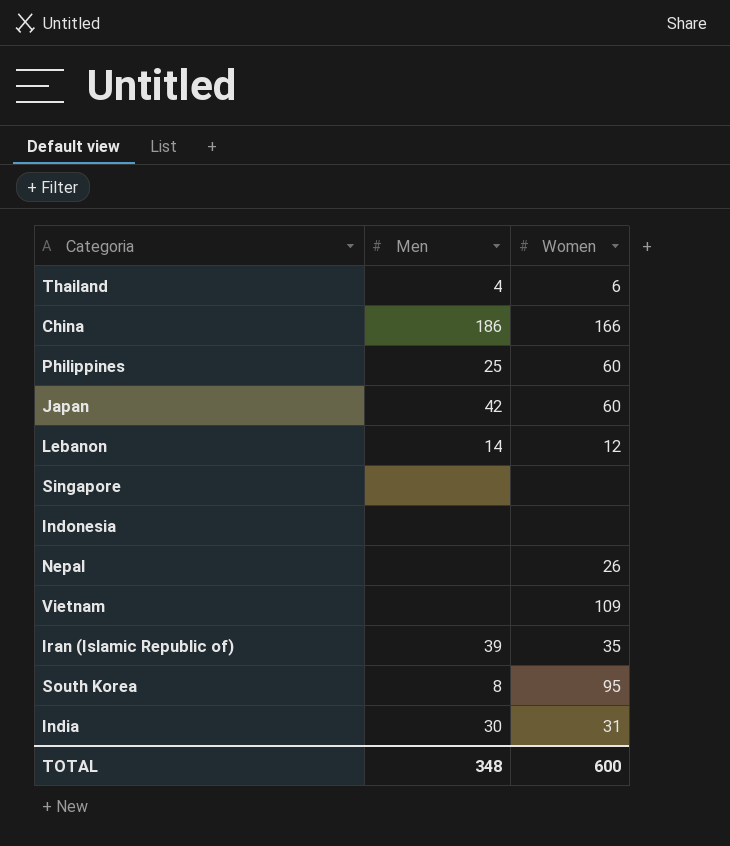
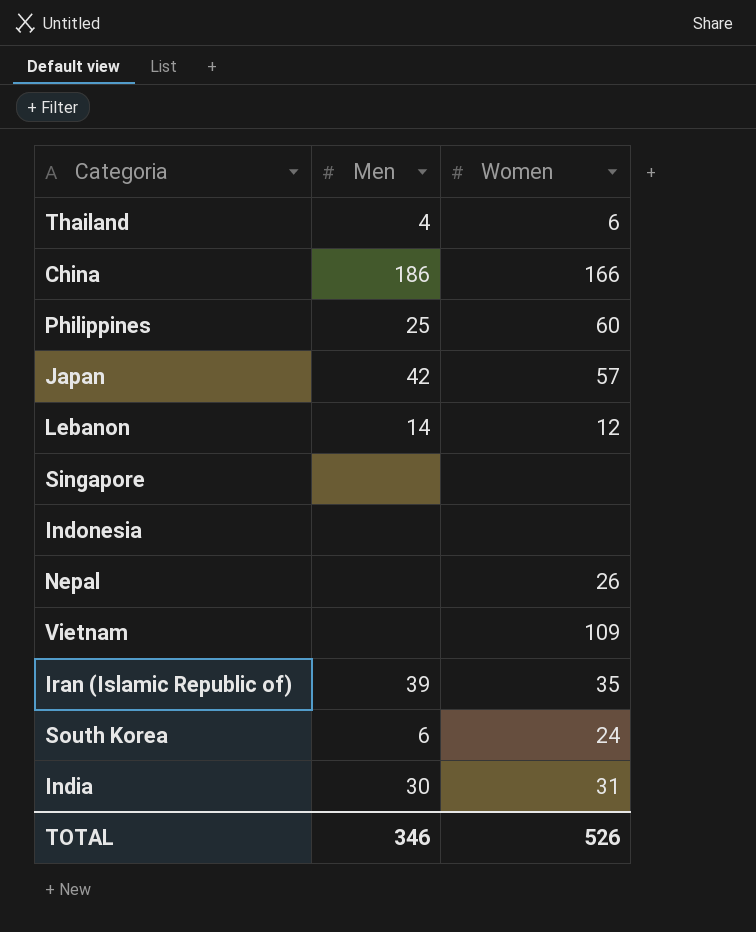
Japan | Women: 60 -> 57
South Korea | Men: 8 -> 6
South Korea | Women: 95 -> 24
TOTAL | Men: 348 -> 346
TOTAL | Women: 600 -> 526

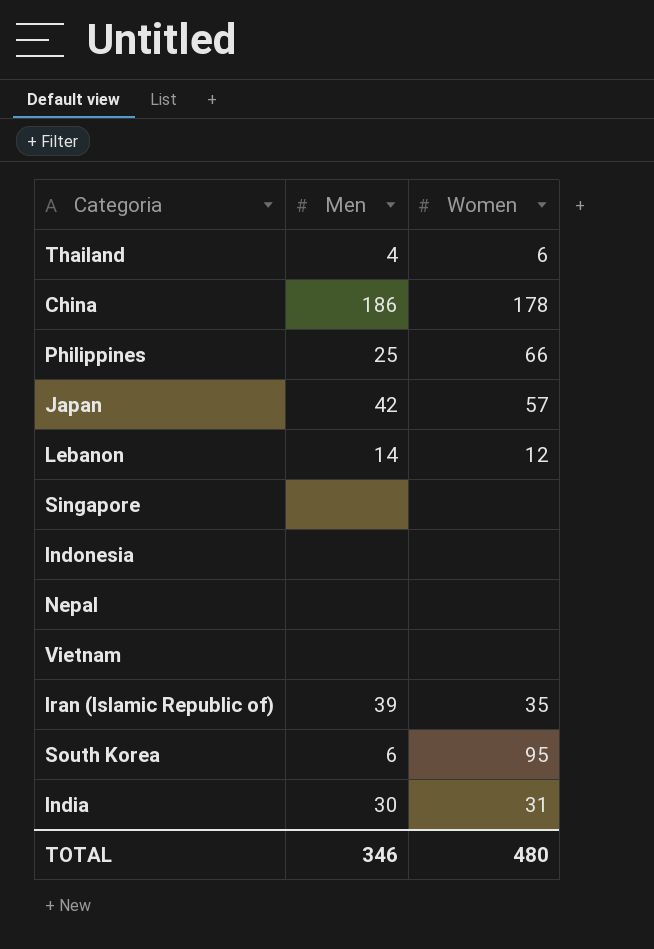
China | Women: 166 -> 178
Philippines | Women: 60 -> 66
Nepal | Women: 26 -> none
Vietnam | Women: 109 -> none
South Korea | Women: 24 -> 95
TOTAL | Women: 526 -> 480

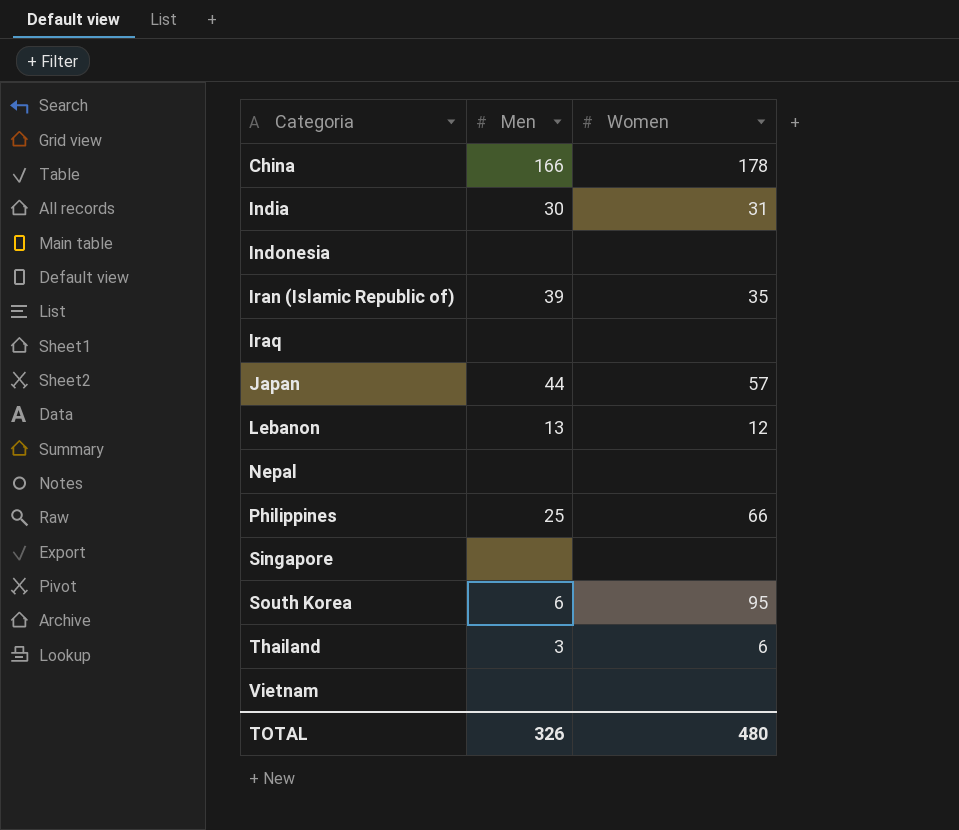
row order: none -> Categoria ascending
China | Men: 186 -> 166
row Iraq: none -> none | none
Japan | Men: 42 -> 44
Lebanon | Men: 14 -> 13
Thailand | Men: 4 -> 3
TOTAL | Men: 346 -> 326

